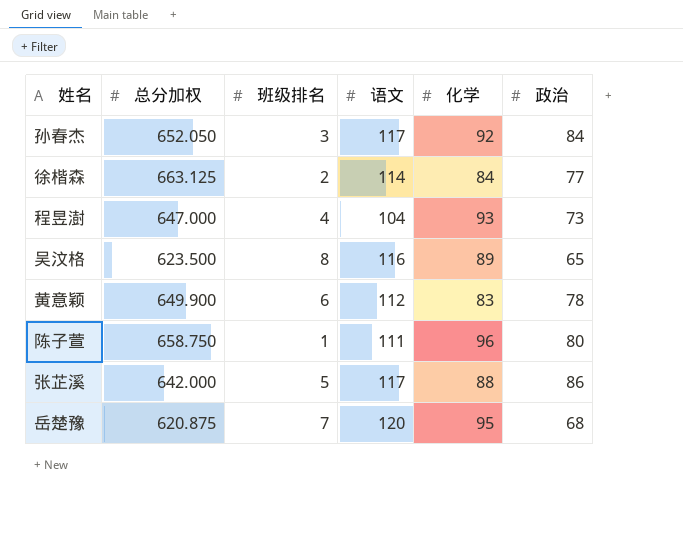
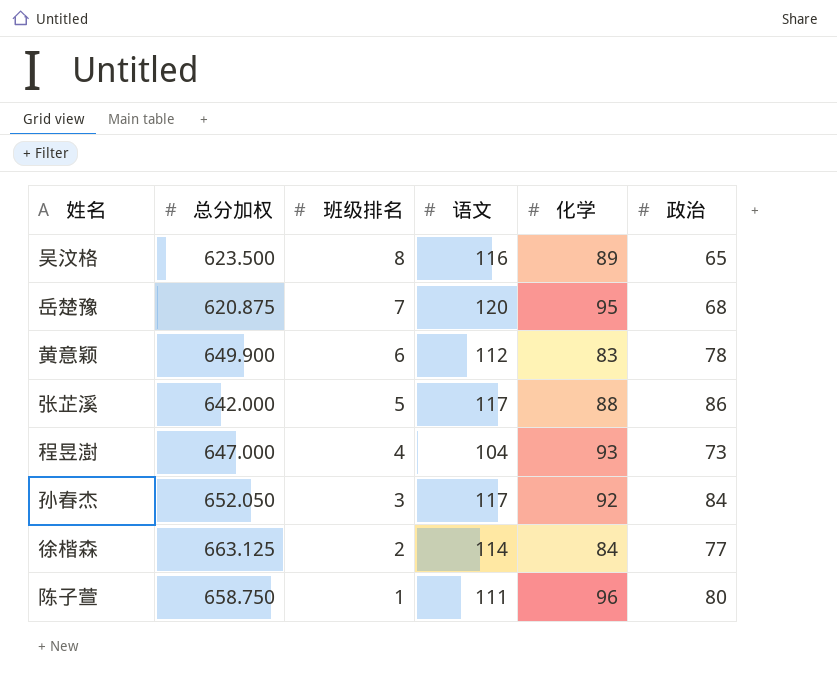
row order: none -> 班级排名 descending

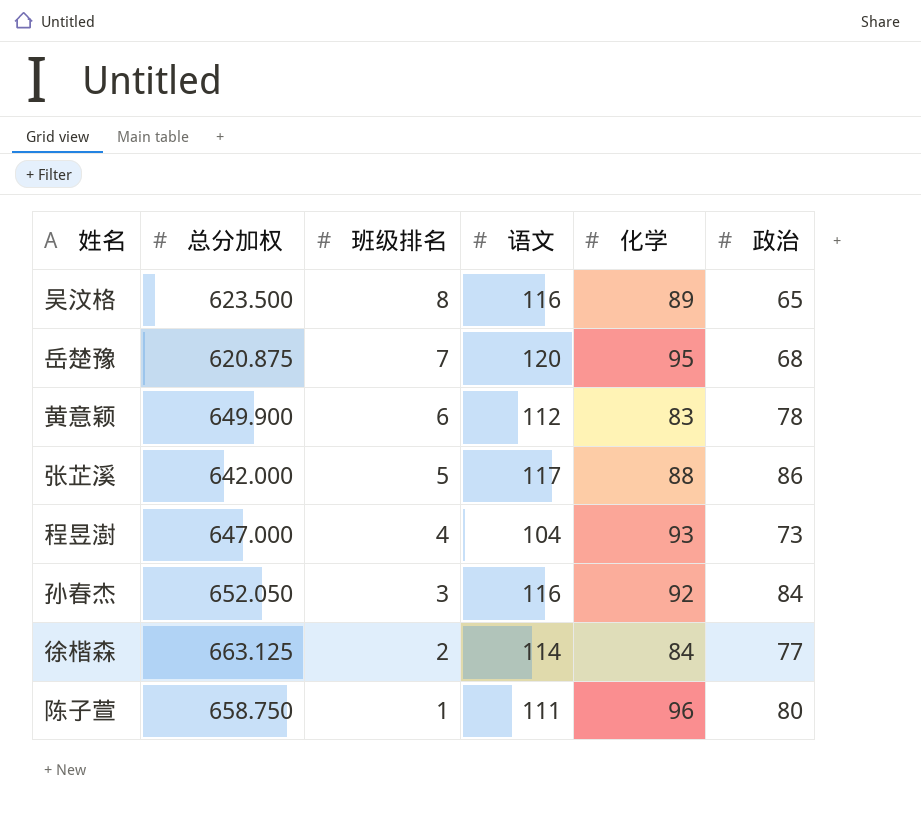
孙春杰 | 语文: 117 -> 116

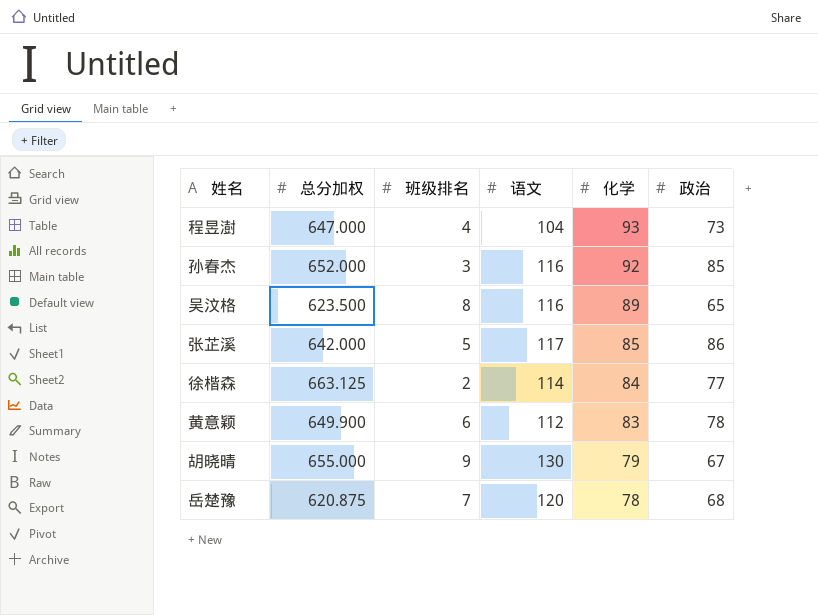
row order: 班级排名 descending -> 化学 descending
row 陈子萱: 658.750 | 1 | 111 | 96 | 80 -> none
孙春杰 | 总分加权: 652.050 -> 652.000
孙春杰 | 政治: 84 -> 85
张芷溪 | 化学: 88 -> 85
row 胡晓晴: none -> 655.000 | 9 | 130 | 79 | 67
岳楚豫 | 化学: 95 -> 78

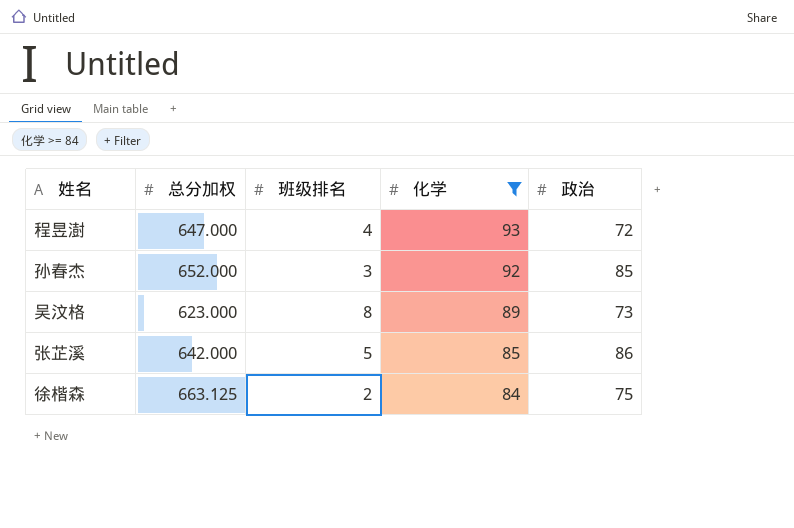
filter: none -> 化学 >= 84
column 语文 | position: 4 -> none
程昱澍 | 政治: 73 -> 72
吴汶格 | 总分加权: 623.500 -> 623.000
吴汶格 | 政治: 65 -> 73
徐楷森 | 政治: 77 -> 75

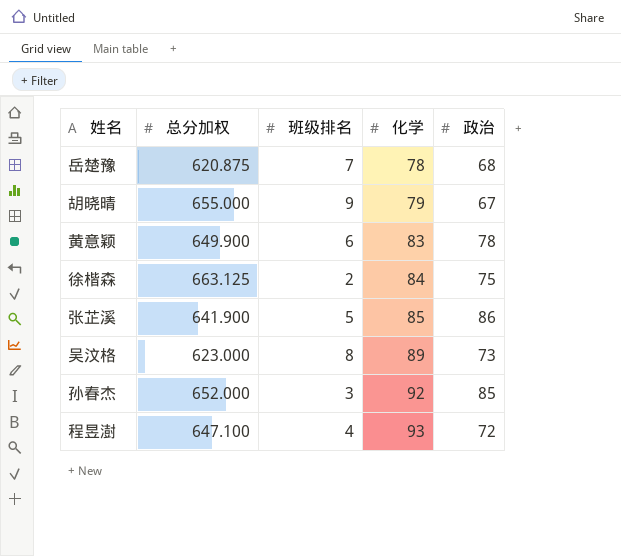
filter: 化学 >= 84 -> none
row order: 化学 descending -> 化学 ascending
张芷溪 | 总分加权: 642.000 -> 641.900
程昱澍 | 总分加权: 647.000 -> 647.100

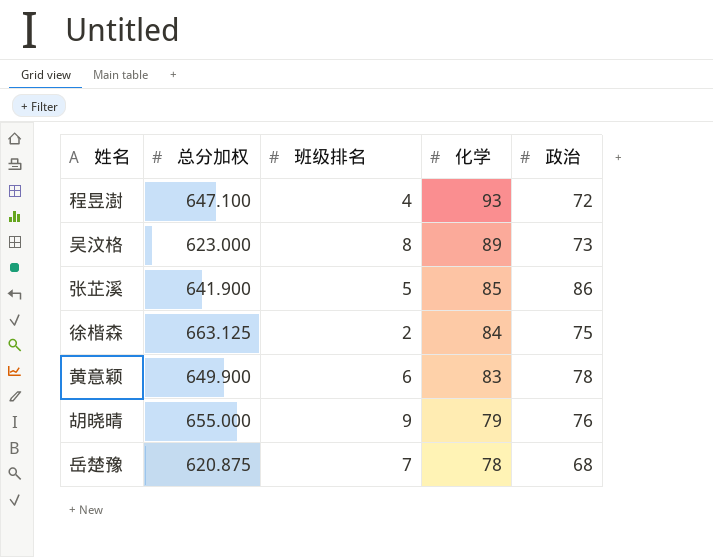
row order: 化学 ascending -> 化学 descending
row 孙春杰: 652.000 | 3 | 92 | 85 -> none
胡晓晴 | 政治: 67 -> 76

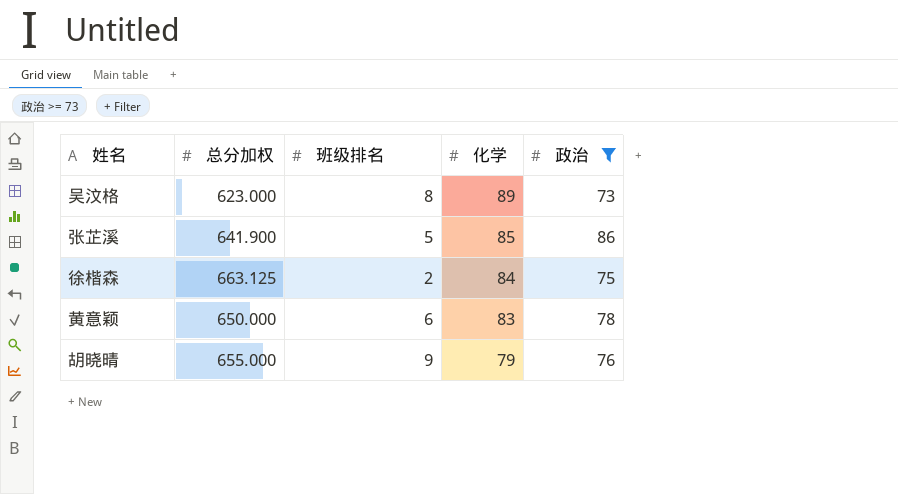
filter: none -> 政治 >= 73
黄意颖 | 总分加权: 649.900 -> 650.000

